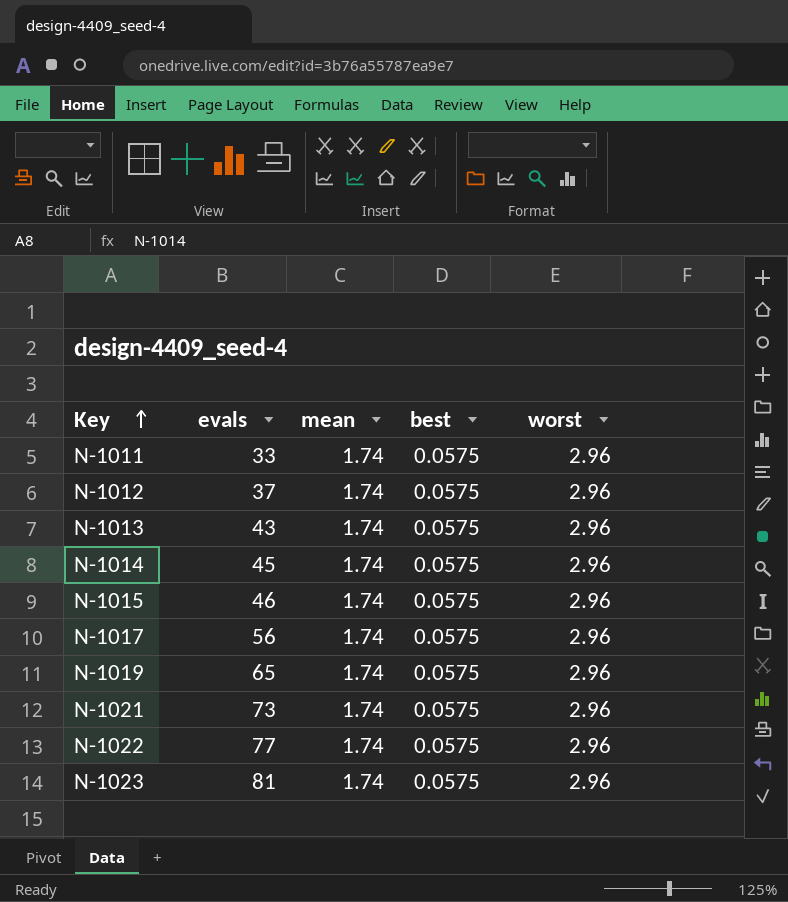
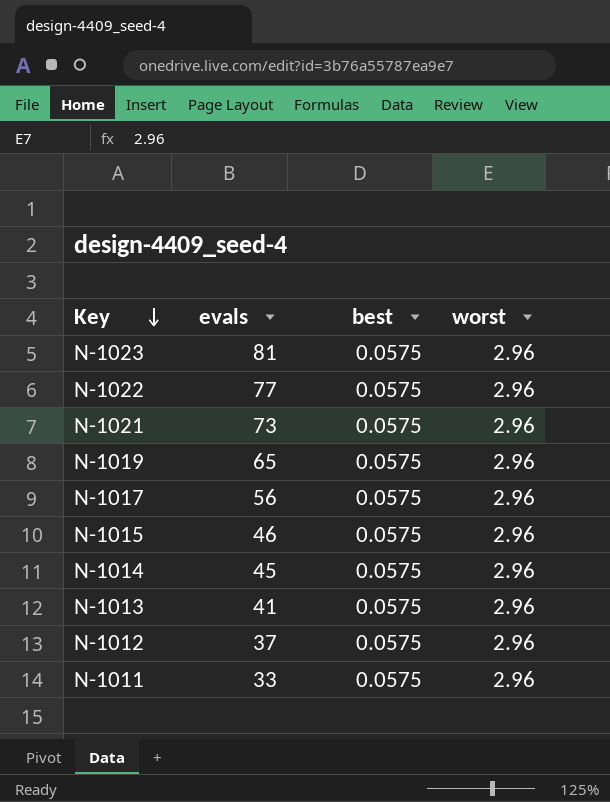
row order: Key ascending -> Key descending
column mean | position: 3 -> none
N-1013 | evals: 43 -> 41

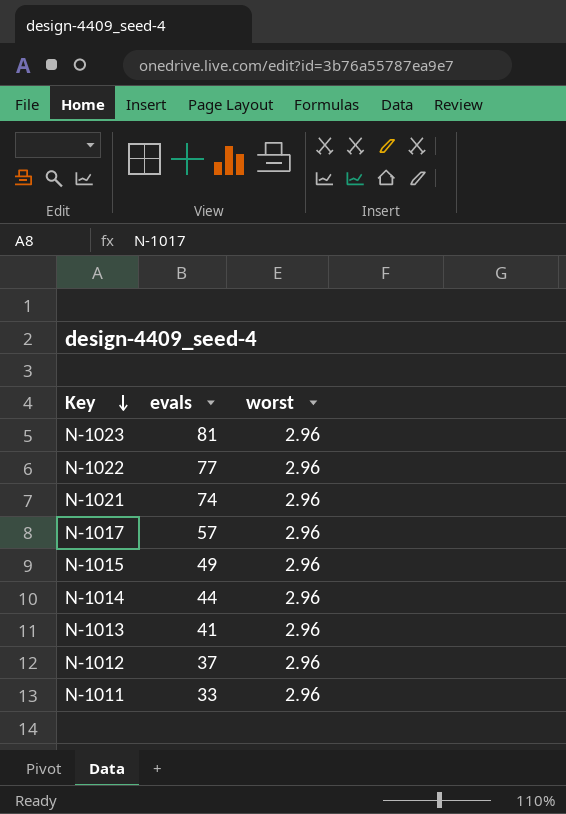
column best | position: 3 -> none
row N-1019: 65 | 0.0575 | 2.96 -> none
N-1021 | evals: 73 -> 74
N-1017 | evals: 56 -> 57
N-1015 | evals: 46 -> 49
N-1014 | evals: 45 -> 44

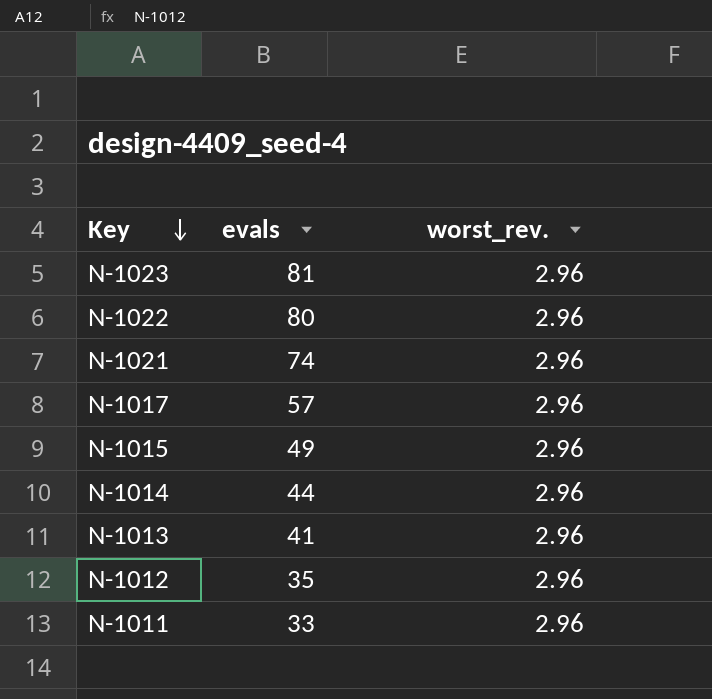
column name: worst -> worst_rev.
N-1022 | evals: 77 -> 80
N-1012 | evals: 37 -> 35

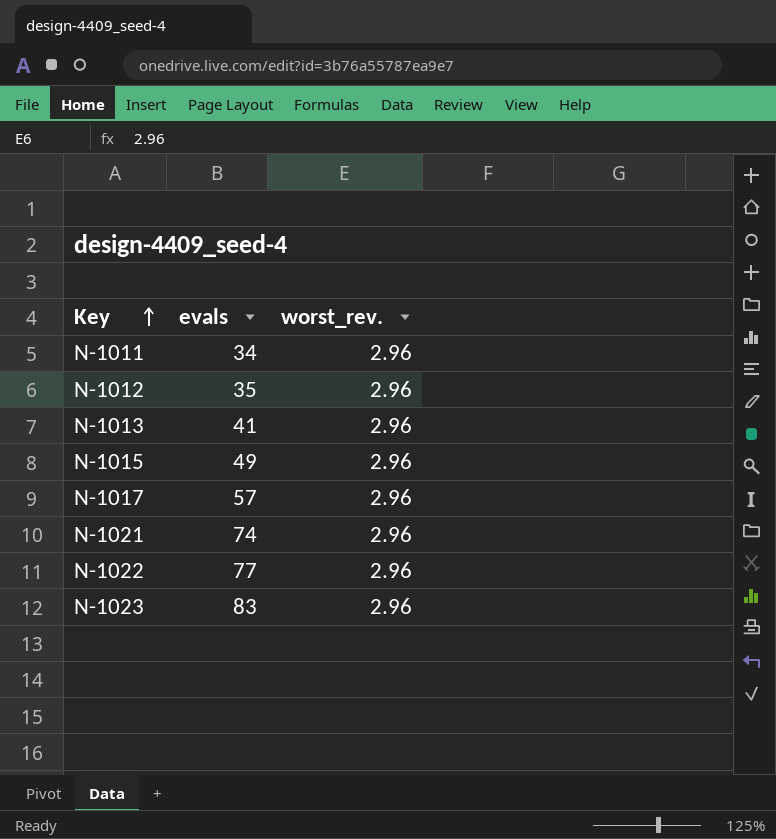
row order: Key descending -> Key ascending
row N-1014: 44 | 2.96 -> none
N-1011 | evals: 33 -> 34
N-1022 | evals: 80 -> 77
N-1023 | evals: 81 -> 83

